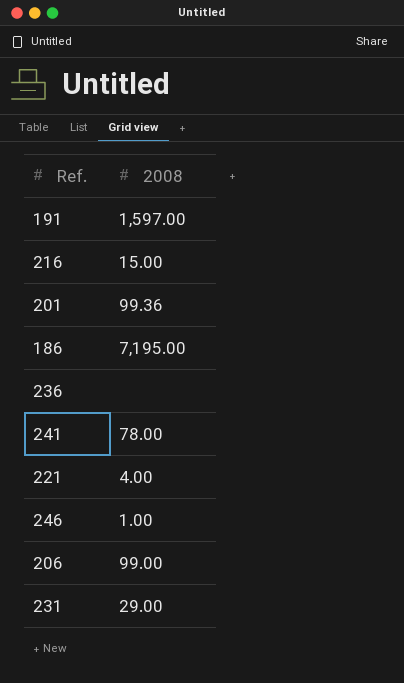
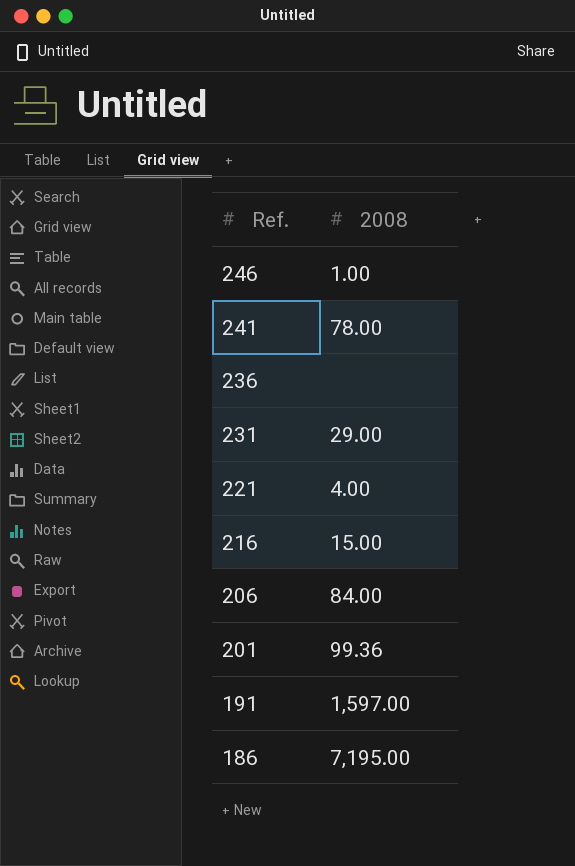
row order: none -> Ref. descending
206 | 2008: 99.00 -> 84.00

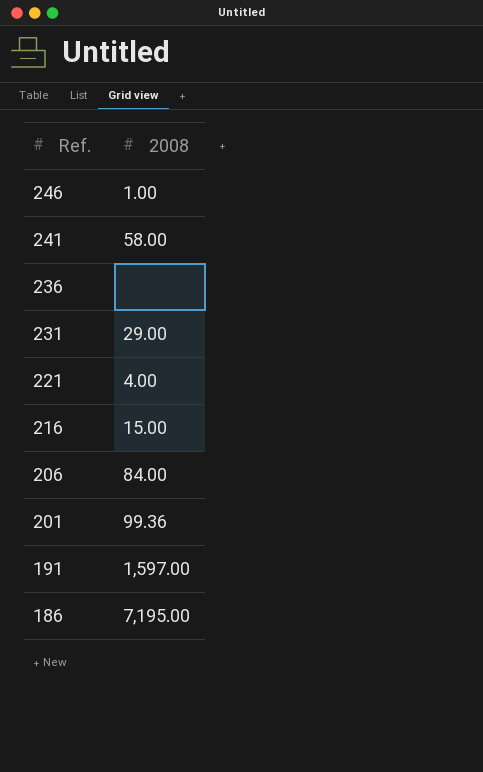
241 | 2008: 78.00 -> 58.00

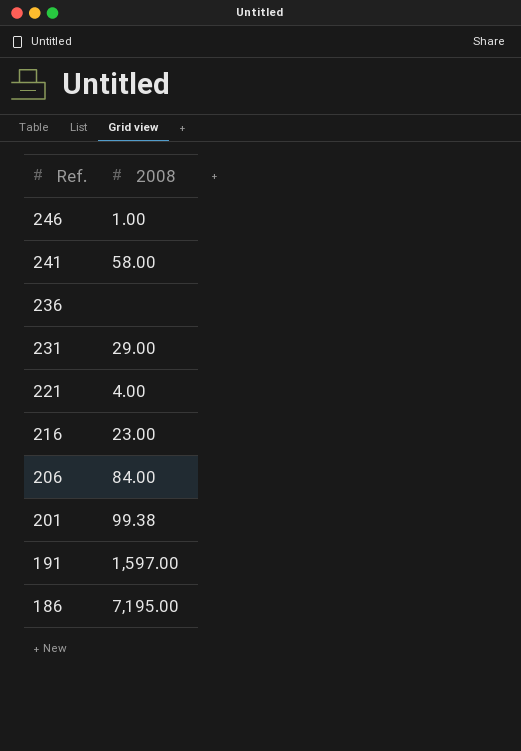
216 | 2008: 15.00 -> 23.00
201 | 2008: 99.36 -> 99.38

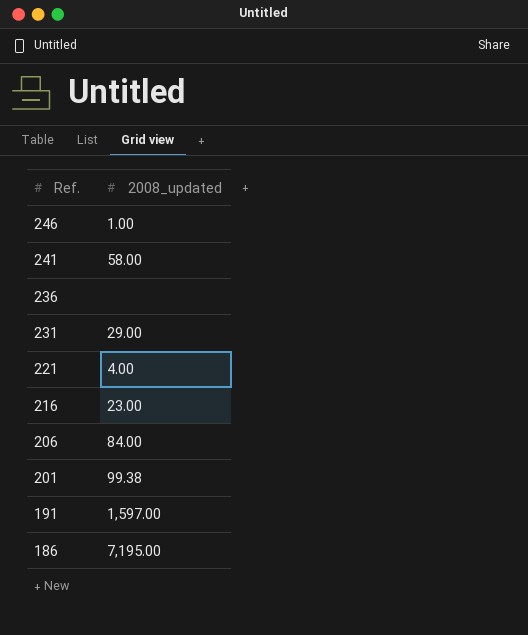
column name: 2008 -> 2008_updated

